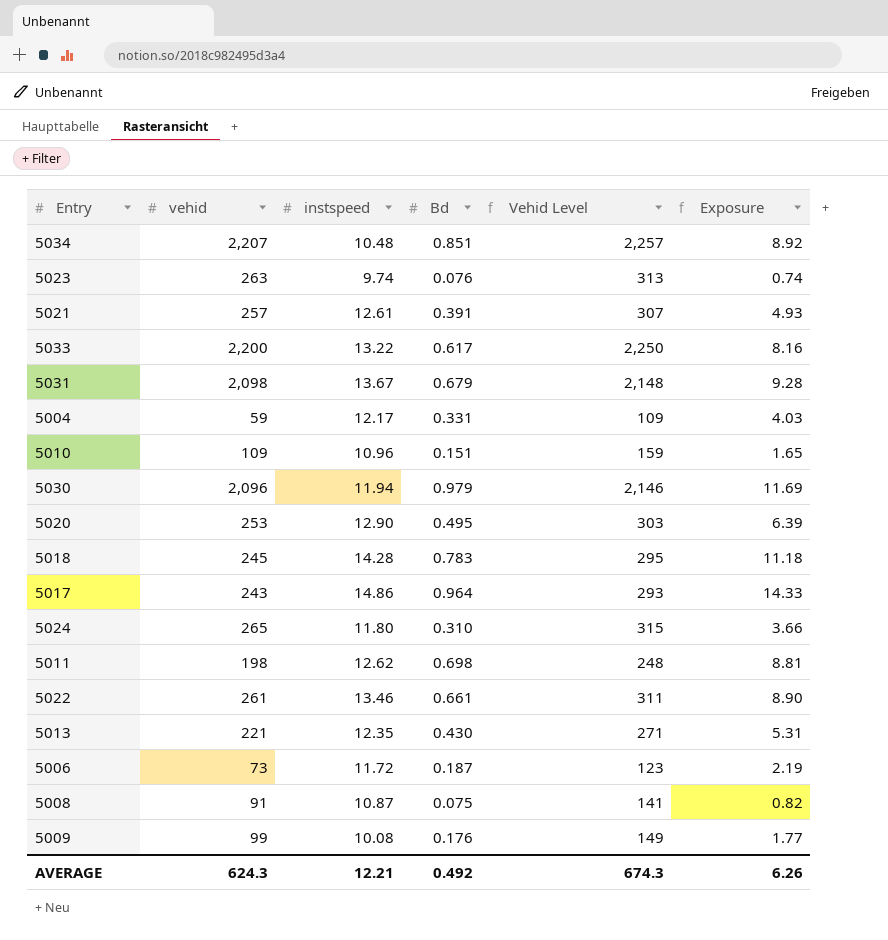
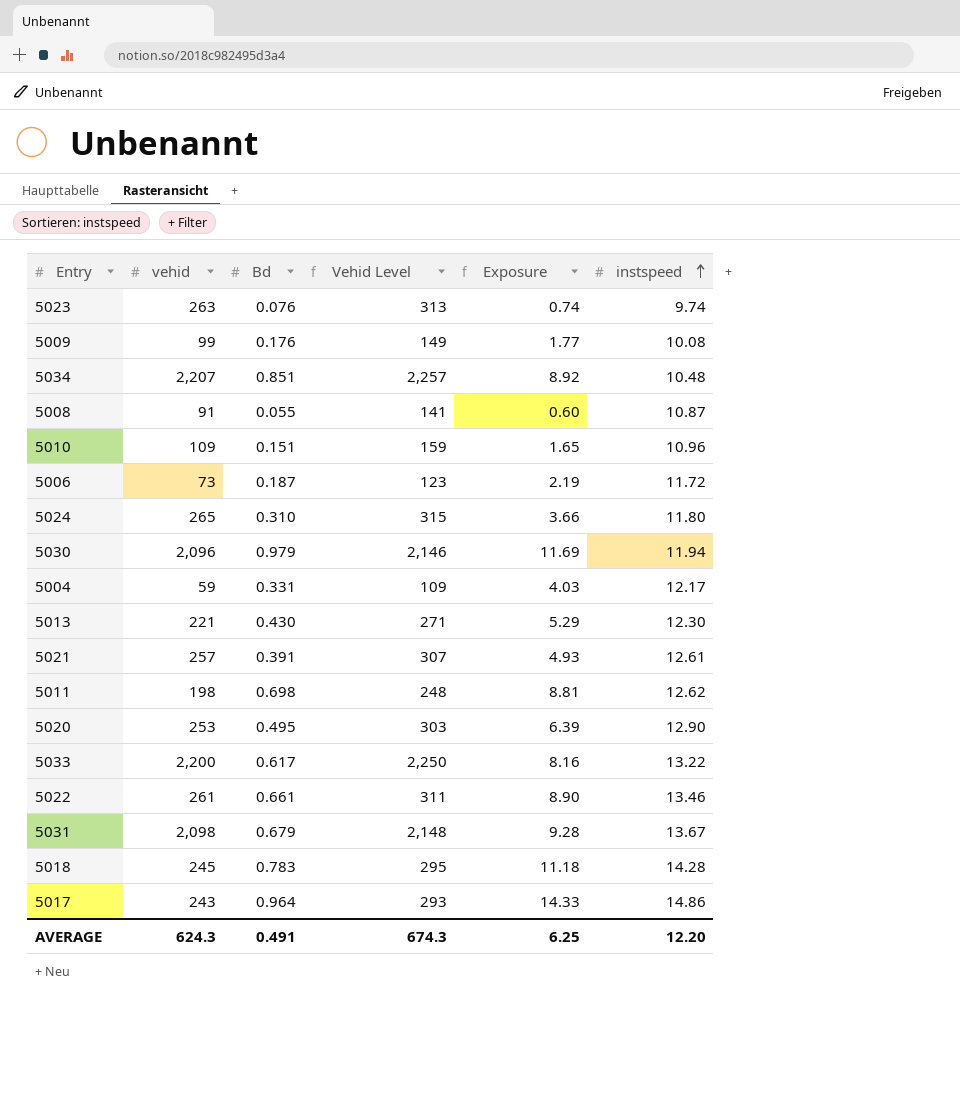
row order: none -> instspeed ascending
column instspeed | position: 3 -> 6
5008 | Bd: 0.075 -> 0.055
5008 | Exposure: 0.82 -> 0.60
5013 | Exposure: 5.31 -> 5.29
5013 | instspeed: 12.35 -> 12.30
AVERAGE | Bd: 0.492 -> 0.491
AVERAGE | Exposure: 6.26 -> 6.25
AVERAGE | instspeed: 12.21 -> 12.20

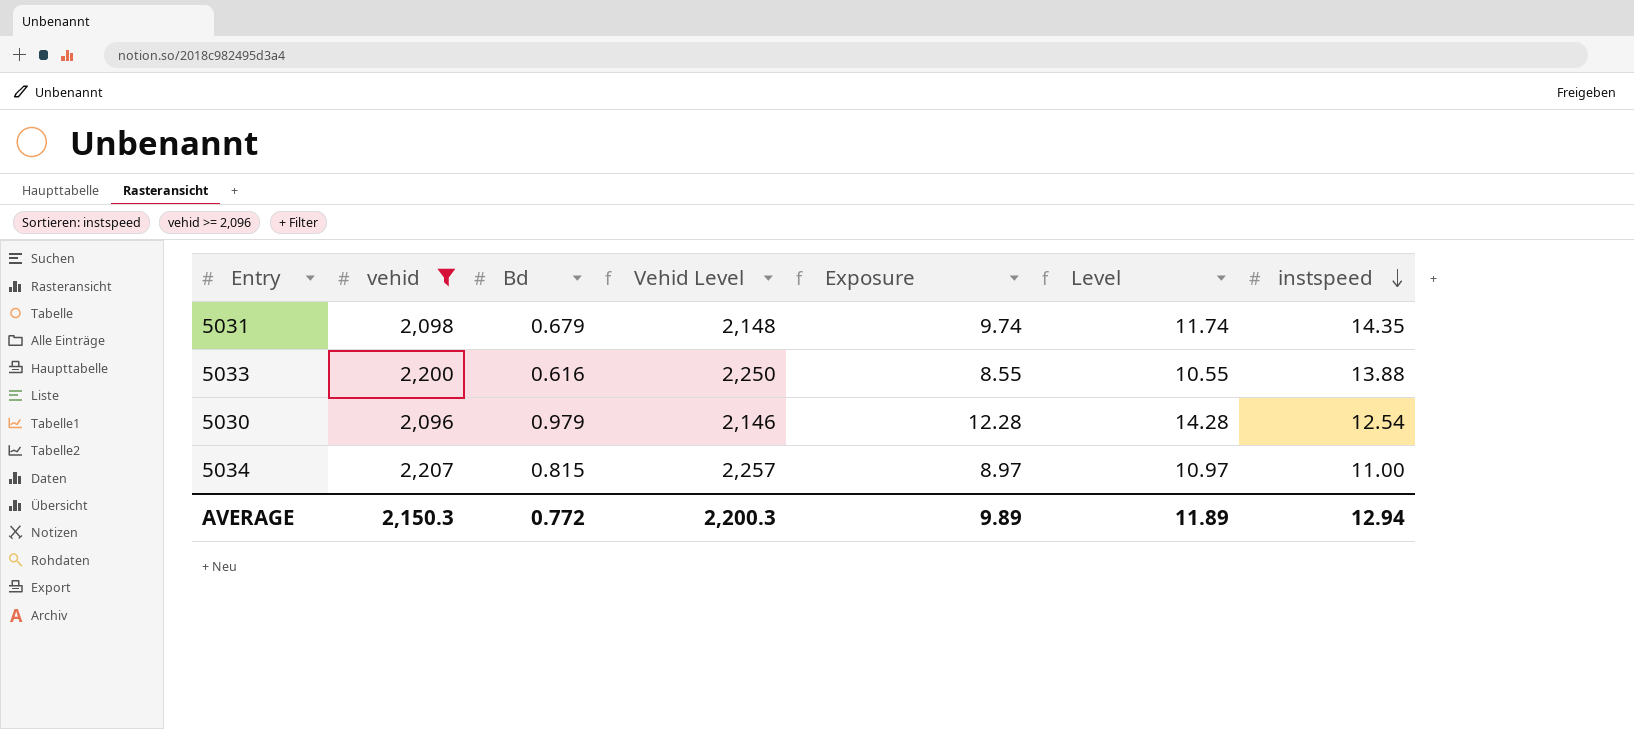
filter: none -> vehid >= 2,096
row order: instspeed ascending -> instspeed descending
column Level | formula: none -> [Exposure] + 2
5031 | Exposure: 9.28 -> 9.74
5031 | instspeed: 13.67 -> 14.35
5033 | Bd: 0.617 -> 0.616
5033 | Exposure: 8.16 -> 8.55
5033 | instspeed: 13.22 -> 13.88
5030 | Exposure: 11.69 -> 12.28
5030 | instspeed: 11.94 -> 12.54
5034 | Bd: 0.851 -> 0.815
5034 | Exposure: 8.92 -> 8.97
5034 | instspeed: 10.48 -> 11.00
AVERAGE | vehid: 624.3 -> 2,150.3
AVERAGE | Bd: 0.491 -> 0.772
AVERAGE | Vehid Level: 674.3 -> 2,200.3
AVERAGE | Exposure: 6.25 -> 9.89
AVERAGE | instspeed: 12.20 -> 12.94

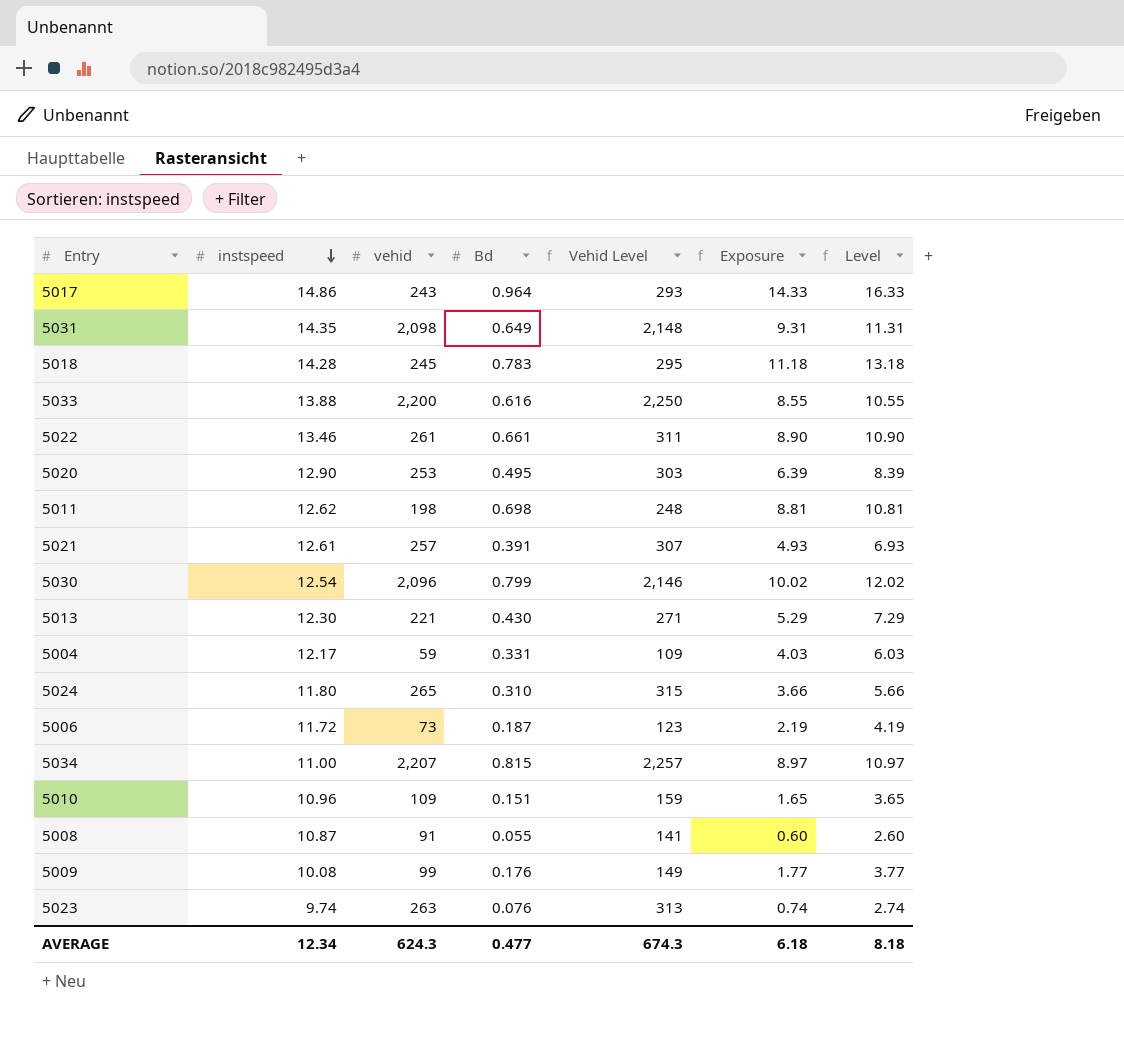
filter: vehid >= 2,096 -> none
column instspeed | position: 7 -> 2
5031 | Bd: 0.679 -> 0.649
5031 | Exposure: 9.74 -> 9.31
5031 | Level: 11.74 -> 11.31
5030 | Bd: 0.979 -> 0.799
5030 | Exposure: 12.28 -> 10.02
5030 | Level: 14.28 -> 12.02
AVERAGE | instspeed: 12.94 -> 12.34
AVERAGE | vehid: 2,150.3 -> 624.3
AVERAGE | Bd: 0.772 -> 0.477
AVERAGE | Vehid Level: 2,200.3 -> 674.3
AVERAGE | Exposure: 9.89 -> 6.18
AVERAGE | Level: 11.89 -> 8.18

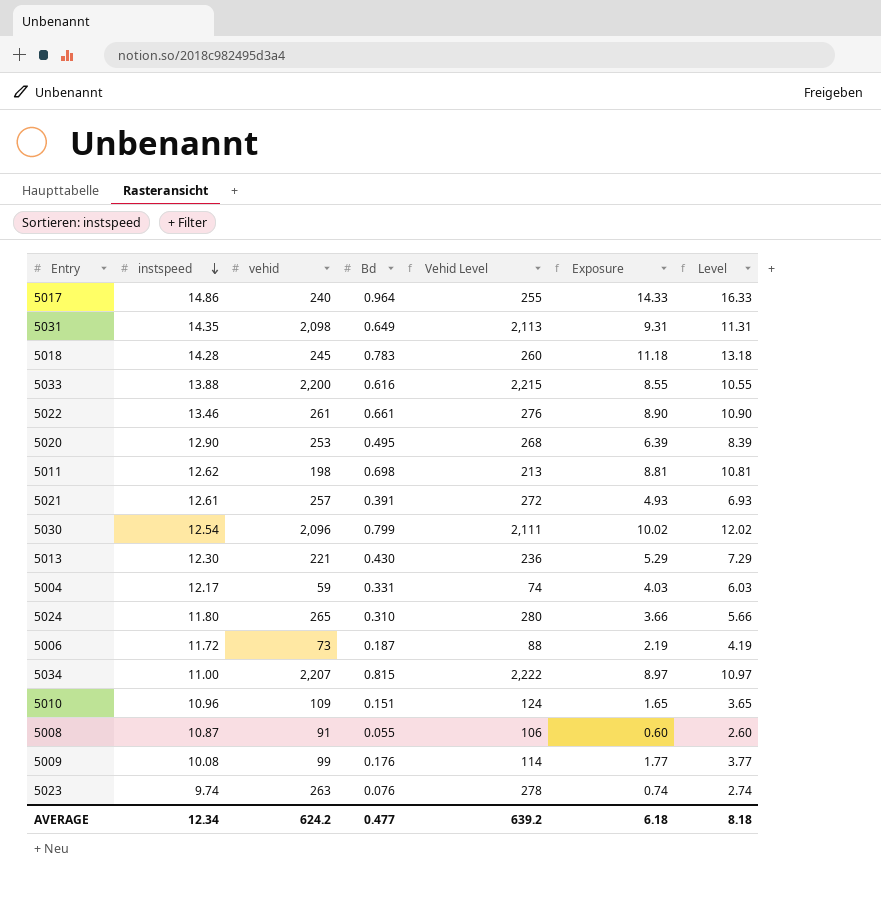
column Vehid Level | formula: [vehid] + 50 -> [vehid] + 15
5017 | vehid: 243 -> 240
AVERAGE | vehid: 624.3 -> 624.2
AVERAGE | Vehid Level: 674.3 -> 639.2

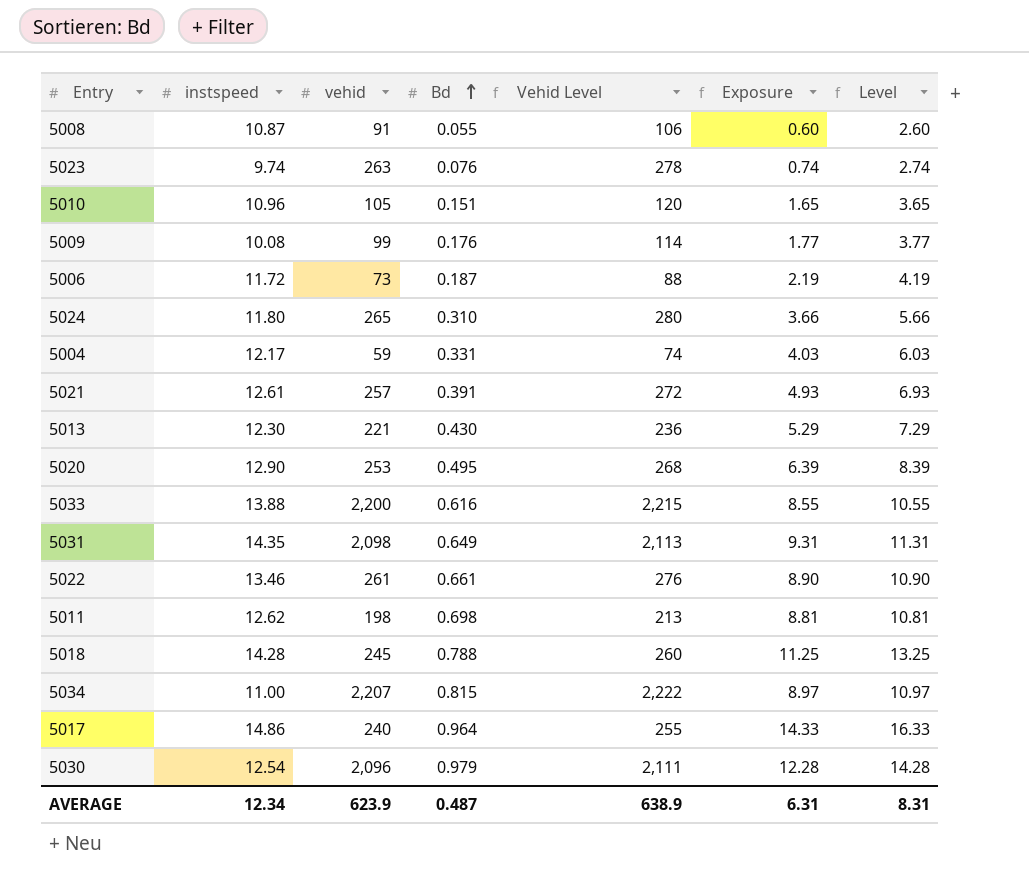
row order: instspeed descending -> Bd ascending
5010 | vehid: 109 -> 105
5010 | Vehid Level: 124 -> 120
5018 | Bd: 0.783 -> 0.788
5018 | Exposure: 11.18 -> 11.25
5018 | Level: 13.18 -> 13.25
5030 | Bd: 0.799 -> 0.979
5030 | Exposure: 10.02 -> 12.28
5030 | Level: 12.02 -> 14.28
AVERAGE | vehid: 624.2 -> 623.9
AVERAGE | Bd: 0.477 -> 0.487
AVERAGE | Vehid Level: 639.2 -> 638.9
AVERAGE | Exposure: 6.18 -> 6.31
AVERAGE | Level: 8.18 -> 8.31

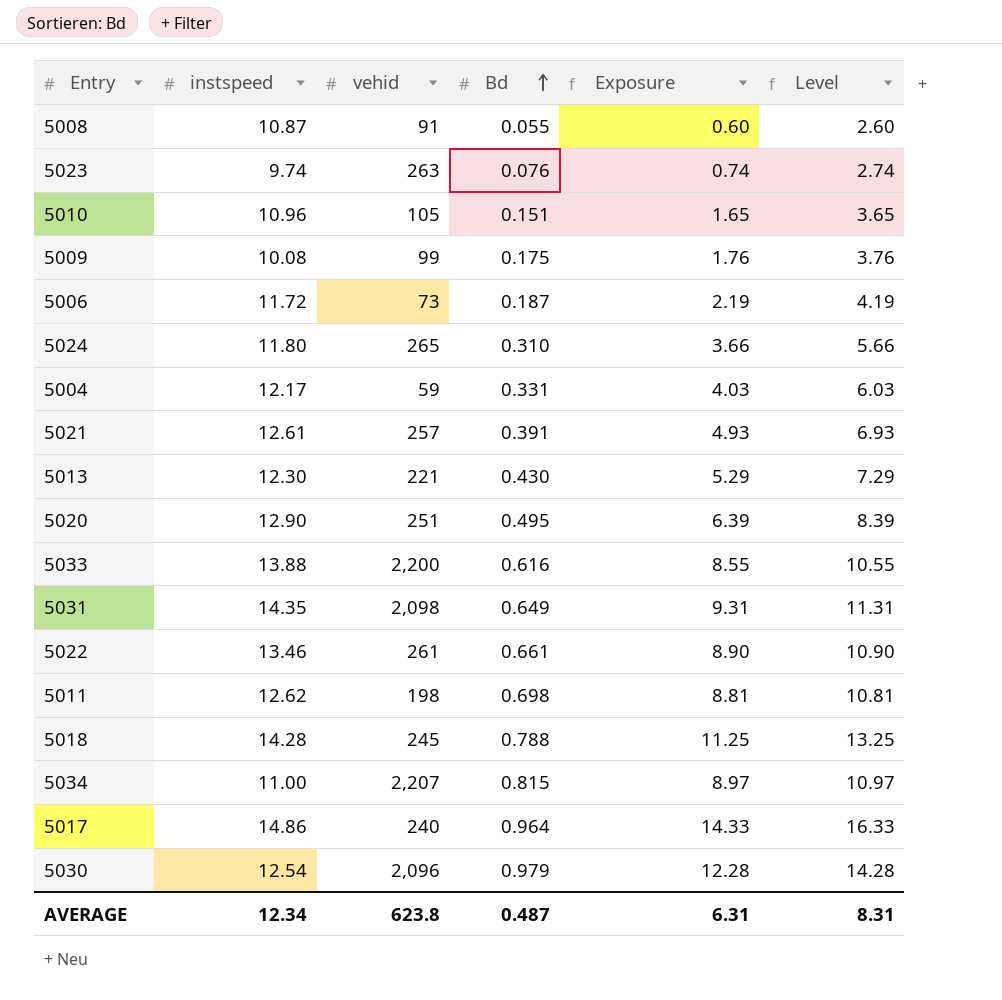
column Vehid Level | formula: [vehid] + 15 -> none
5009 | Bd: 0.176 -> 0.175
5009 | Exposure: 1.77 -> 1.76
5009 | Level: 3.77 -> 3.76
5020 | vehid: 253 -> 251
AVERAGE | vehid: 623.9 -> 623.8

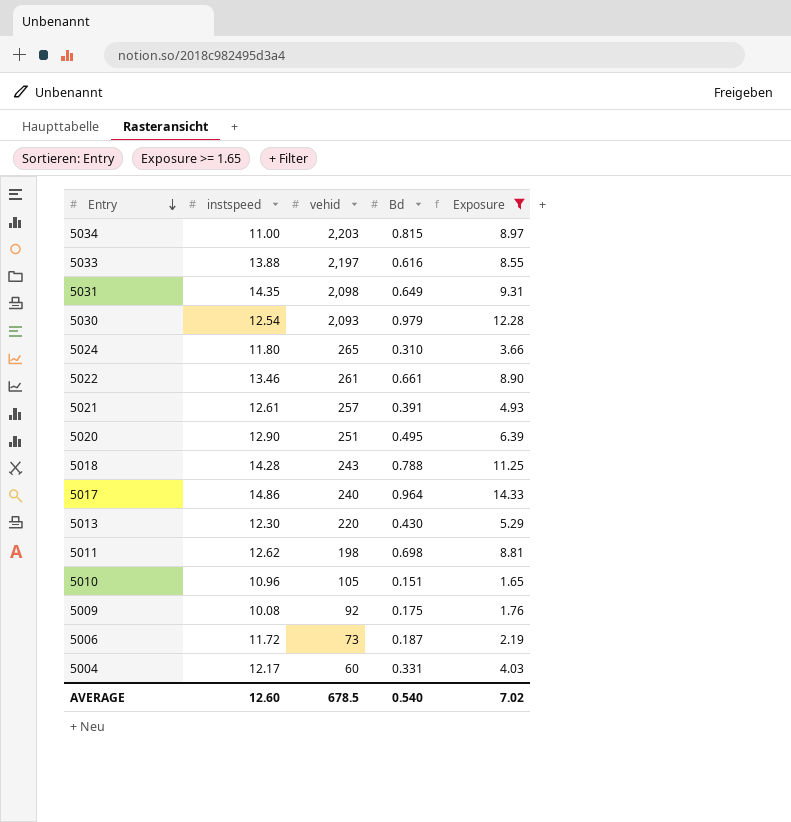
filter: none -> Exposure >= 1.65
row order: Bd ascending -> Entry descending
column Level | formula: [Exposure] + 2 -> none
5034 | vehid: 2,207 -> 2,203
5033 | vehid: 2,200 -> 2,197
5030 | vehid: 2,096 -> 2,093
5018 | vehid: 245 -> 243
5013 | vehid: 221 -> 220
5009 | vehid: 99 -> 92
5004 | vehid: 59 -> 60
AVERAGE | instspeed: 12.34 -> 12.60
AVERAGE | vehid: 623.8 -> 678.5
AVERAGE | Bd: 0.487 -> 0.540
AVERAGE | Exposure: 6.31 -> 7.02

